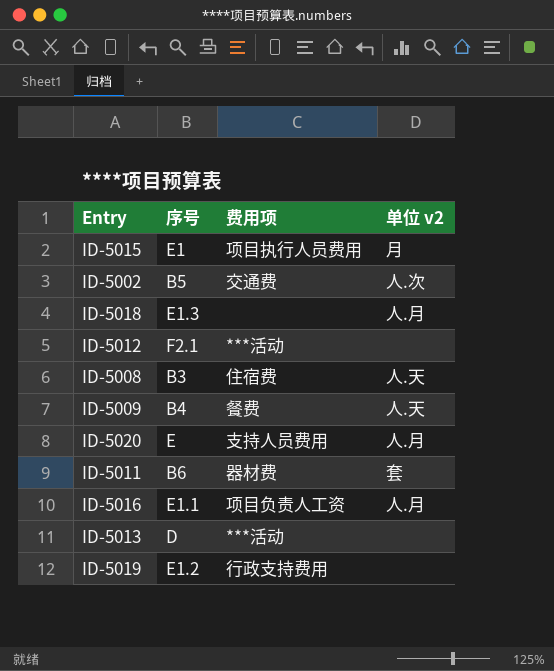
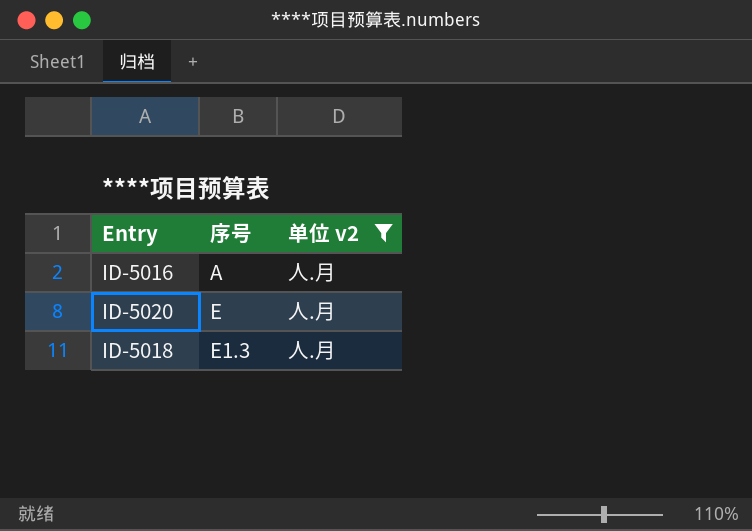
filter: none -> 单位 v2 = 人.月
row order: none -> 序号 ascending
column 费用项 | position: 3 -> none
ID-5016 | 序号: E1.1 -> A

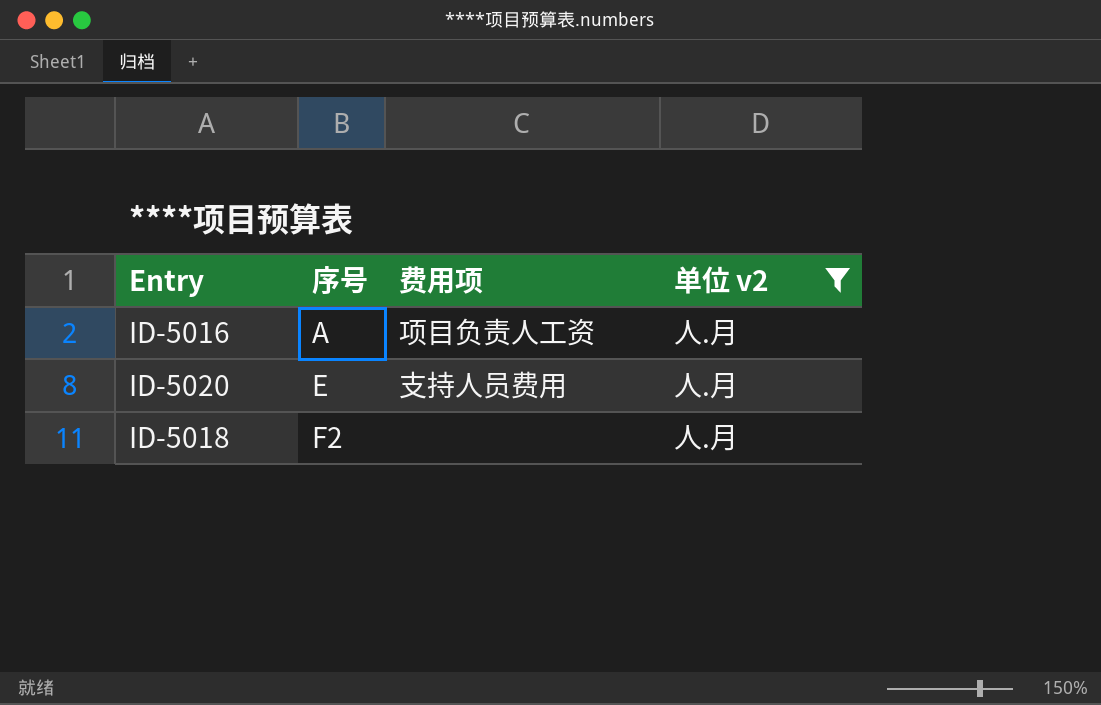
column 费用项 | position: none -> 3
ID-5018 | 序号: E1.3 -> F2

